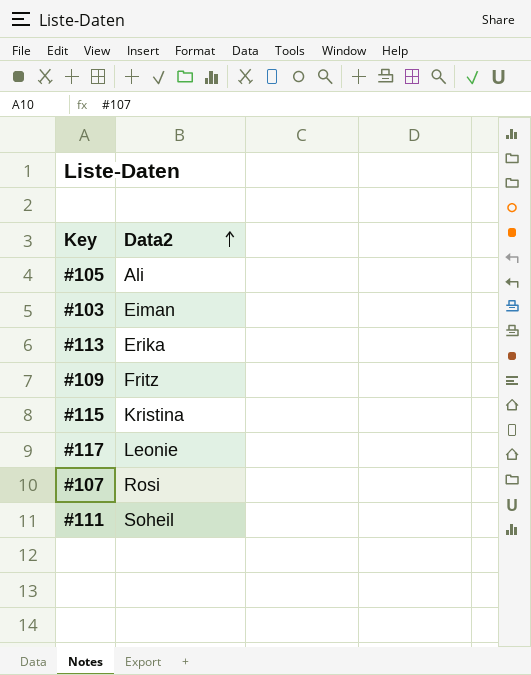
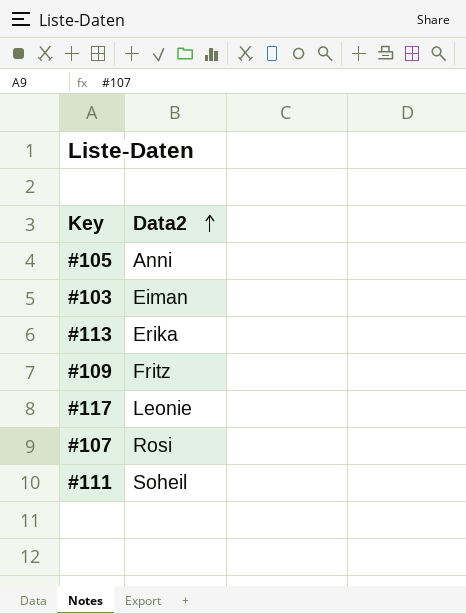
row #115: Kristina -> none
#105 | Data2: Ali -> Anni

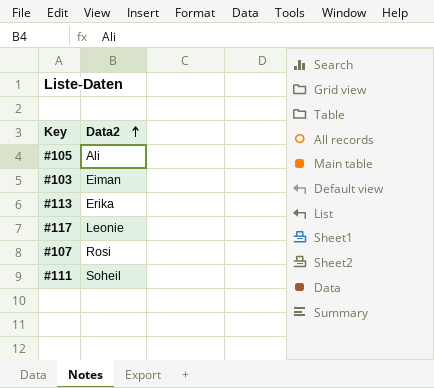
row #109: Fritz -> none
#105 | Data2: Anni -> Ali

